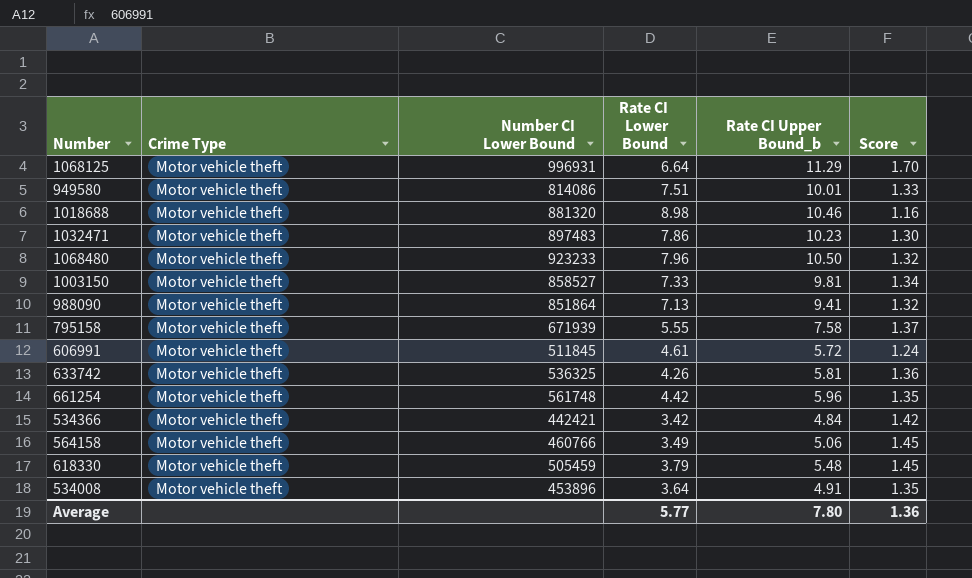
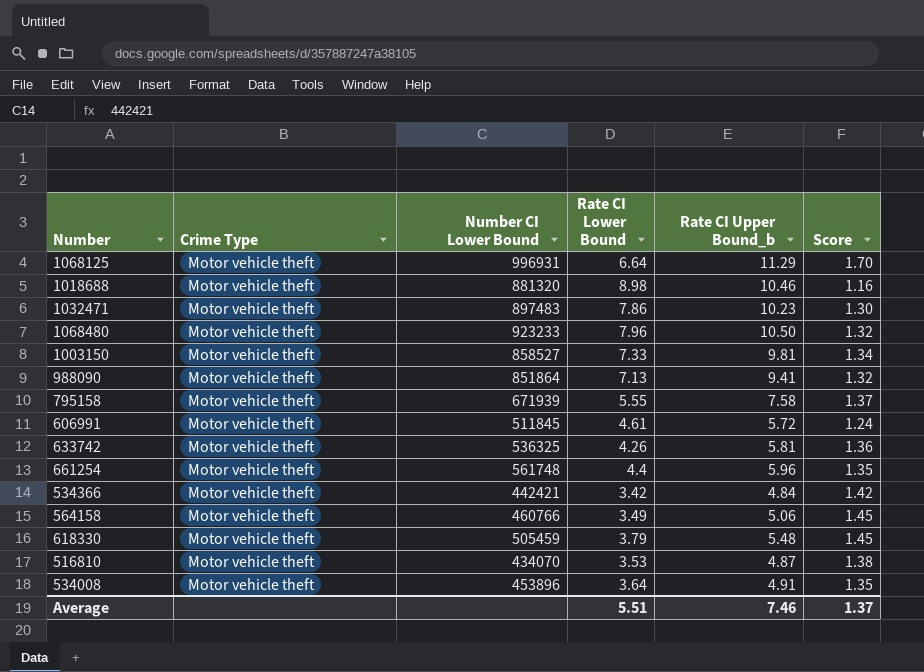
row 949580: Motor vehicle theft | 814086 | 7.51 | 10.01 | 1.33 -> none
661254 | Rate CI Lower Bound: 4.42 -> 4.4
row 516810: none -> Motor vehicle theft | 434070 | 3.53 | 4.87 | 1.38
Average | Rate CI Lower Bound: 5.77 -> 5.51
Average | Rate CI Upper Bound_b: 7.80 -> 7.46
Average | Score: 1.36 -> 1.37

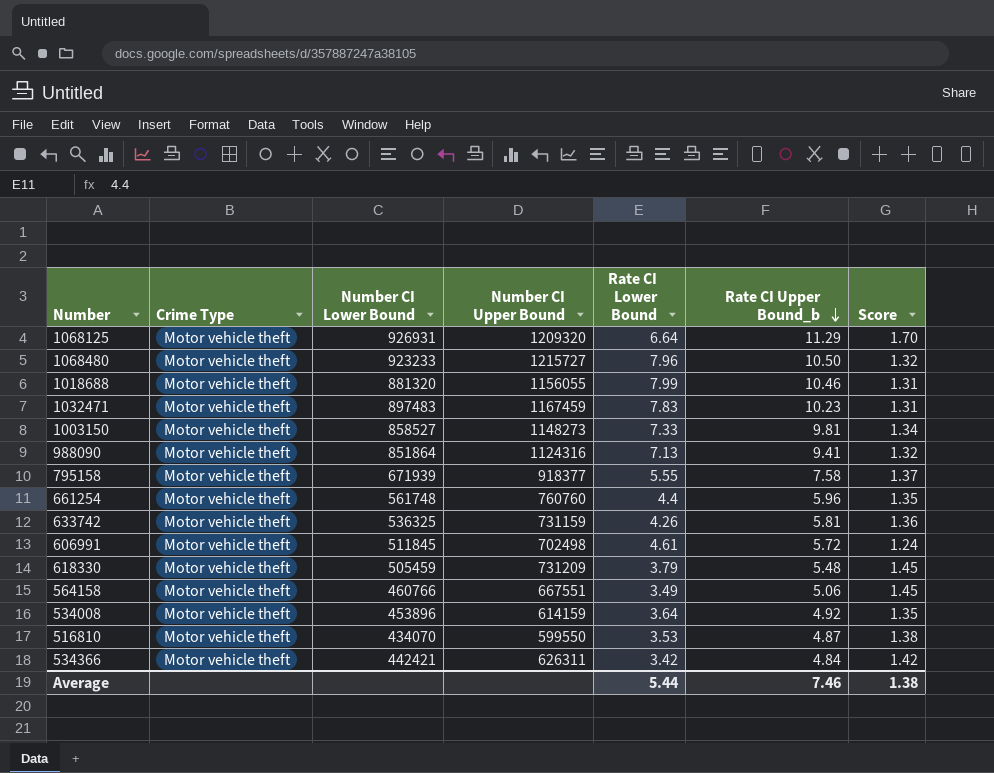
row order: none -> Rate CI Upper Bound_b descending
column Number CI Upper Bound | position: none -> 4
1068125 | Number CI Lower Bound: 996931 -> 926931
1018688 | Rate CI Lower Bound: 8.98 -> 7.99
1018688 | Score: 1.16 -> 1.31
1032471 | Rate CI Lower Bound: 7.86 -> 7.83
1032471 | Score: 1.30 -> 1.31
534008 | Rate CI Upper Bound_b: 4.91 -> 4.92
Average | Rate CI Lower Bound: 5.51 -> 5.44
Average | Score: 1.37 -> 1.38

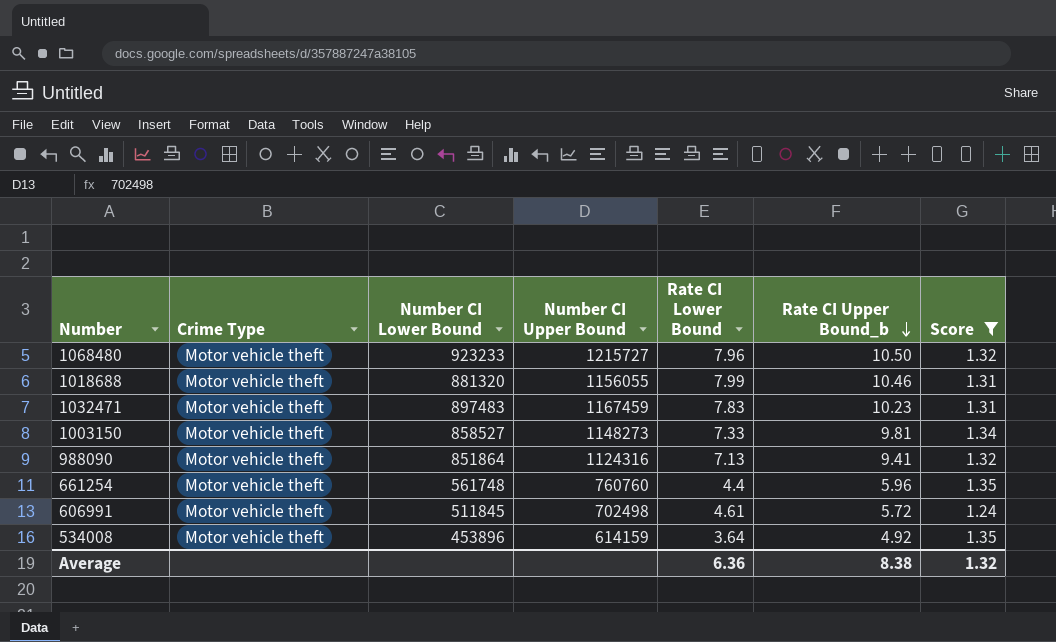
filter: none -> Score <= 1.35
Average | Rate CI Lower Bound: 5.44 -> 6.36
Average | Rate CI Upper Bound_b: 7.46 -> 8.38
Average | Score: 1.38 -> 1.32

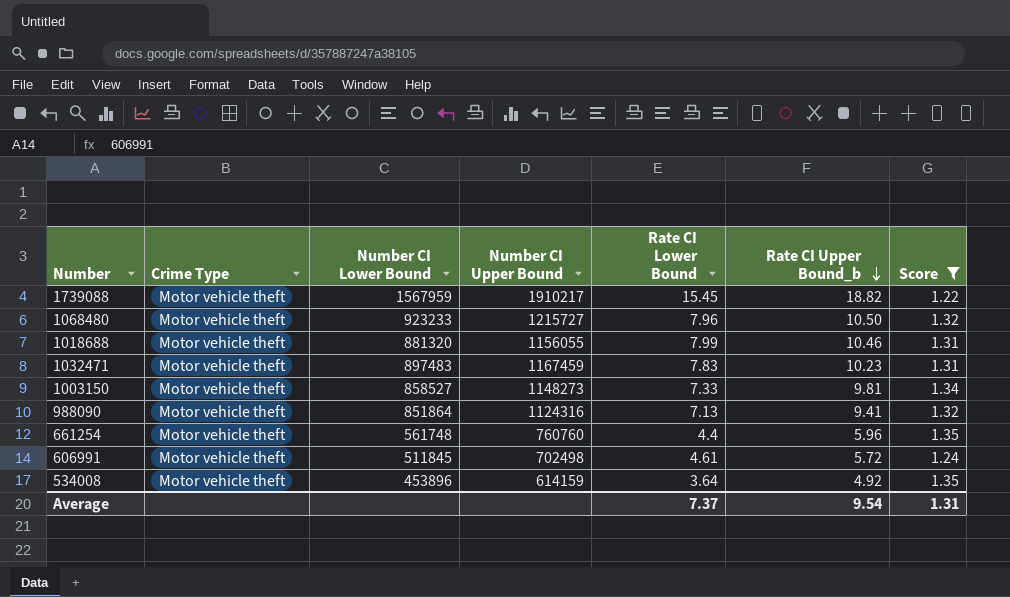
row 1739088: none -> Motor vehicle theft | 1567959 | 1910217 | 15.45 | 18.82 | 1.22
Average | Rate CI Lower Bound: 6.36 -> 7.37
Average | Rate CI Upper Bound_b: 8.38 -> 9.54
Average | Score: 1.32 -> 1.31

